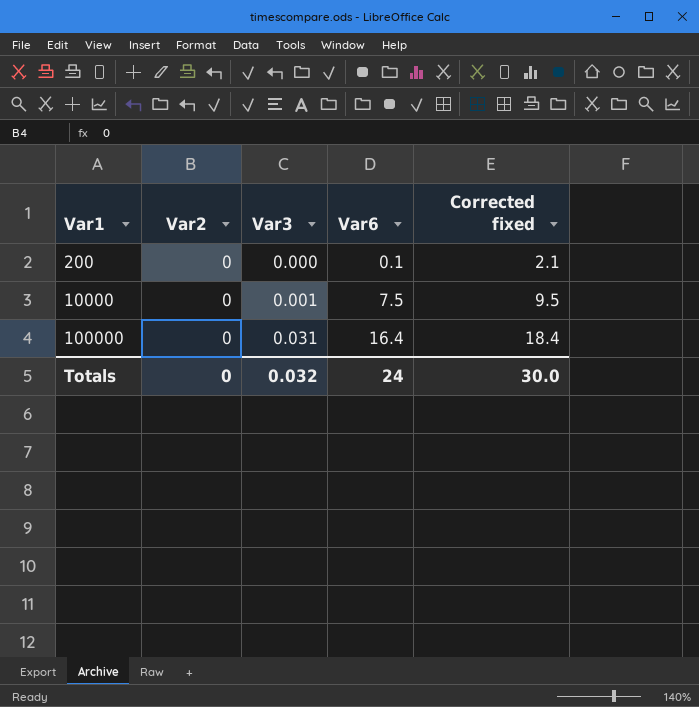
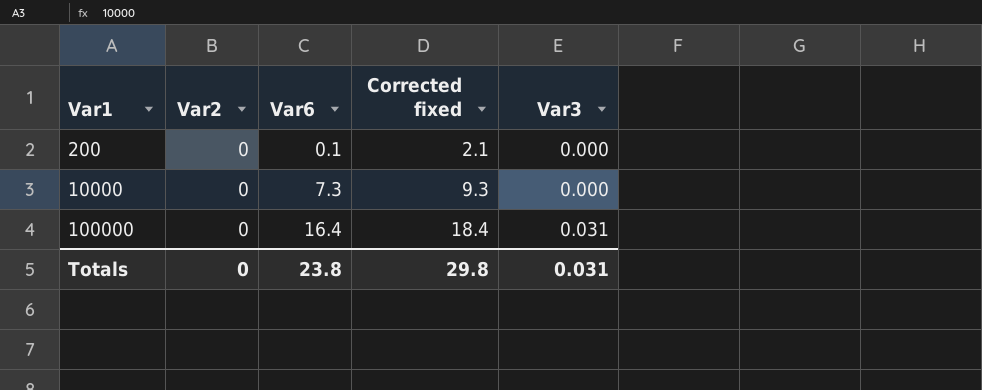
column Var3 | position: 3 -> 5
10000 | Var6: 7.5 -> 7.3
10000 | Corrected fixed: 9.5 -> 9.3
10000 | Var3: 0.001 -> 0.000
Totals | Var6: 24 -> 23.8
Totals | Corrected fixed: 30.0 -> 29.8
Totals | Var3: 0.032 -> 0.031

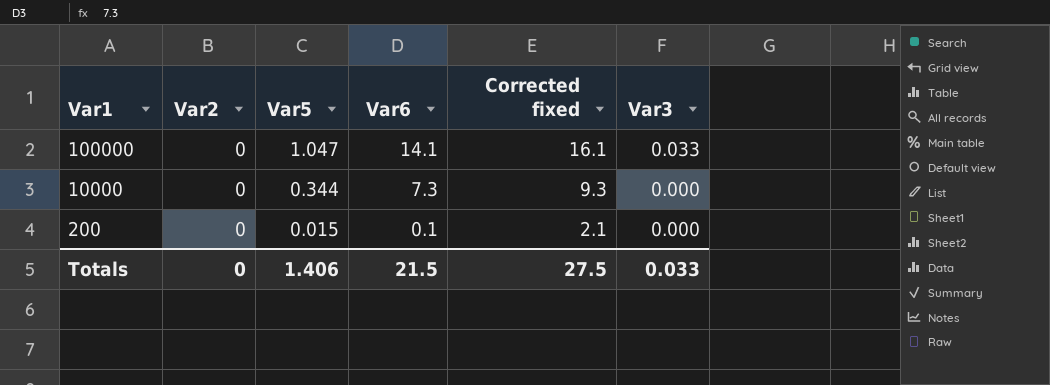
row order: Var1 ascending -> Var1 descending
column Var5 | position: none -> 3
100000 | Var6: 16.4 -> 14.1
100000 | Corrected fixed: 18.4 -> 16.1
100000 | Var3: 0.031 -> 0.033
Totals | Var6: 23.8 -> 21.5
Totals | Corrected fixed: 29.8 -> 27.5
Totals | Var3: 0.031 -> 0.033

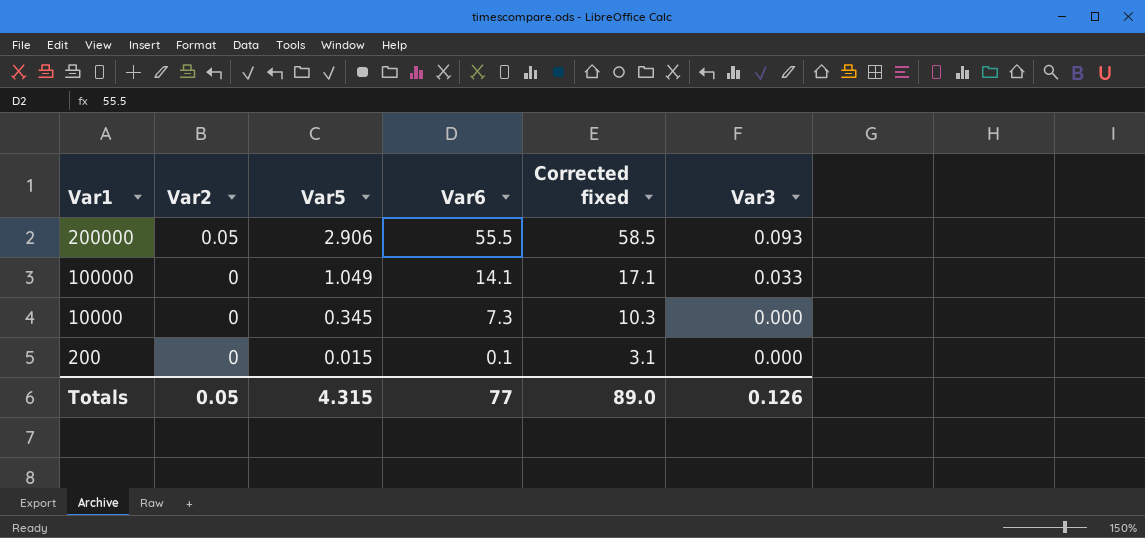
column Corrected fixed | formula: [Var6] + 2 -> [Var6] + 3
row 200000: none -> 0.05 | 2.906 | 55.5 | 58.5 | 0.093
100000 | Var5: 1.047 -> 1.049
10000 | Var5: 0.344 -> 0.345
Totals | Var2: 0 -> 0.05
Totals | Var5: 1.406 -> 4.315
Totals | Var6: 21.5 -> 77
Totals | Corrected fixed: 27.5 -> 89.0
Totals | Var3: 0.033 -> 0.126

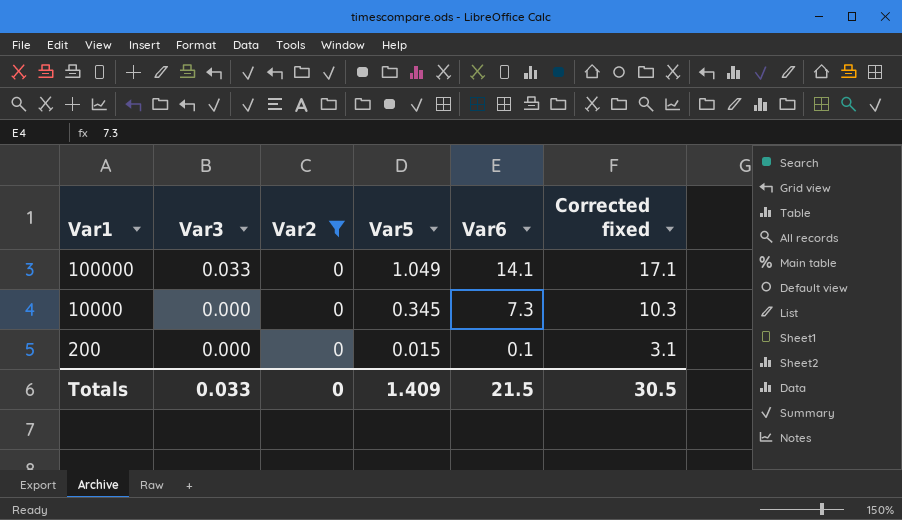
filter: none -> Var2 = 0
column Var3 | position: 6 -> 2
Totals | Var3: 0.126 -> 0.033
Totals | Var2: 0.05 -> 0
Totals | Var5: 4.315 -> 1.409
Totals | Var6: 77 -> 21.5
Totals | Corrected fixed: 89.0 -> 30.5

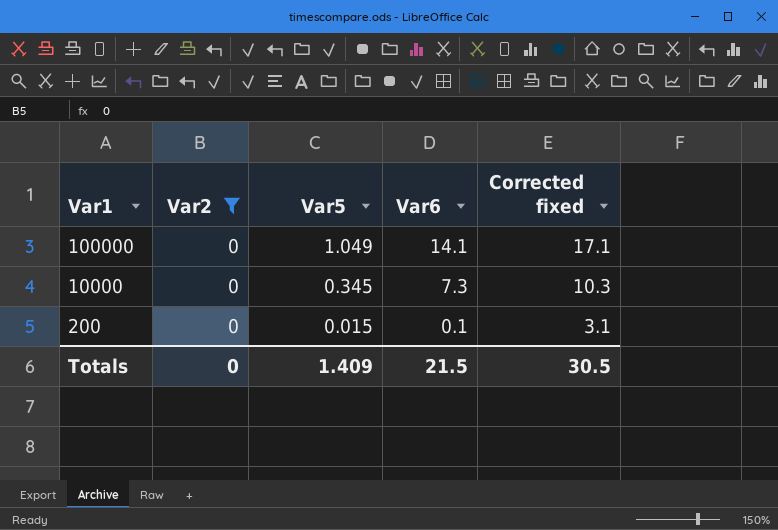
column Var3 | position: 2 -> none

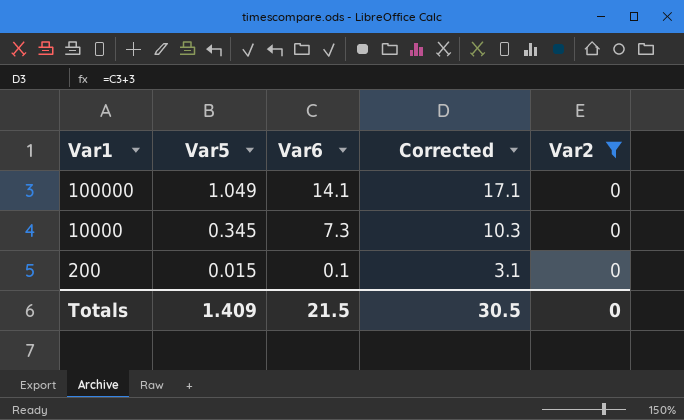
column name: Corrected fixed -> Corrected
column Var2 | position: 2 -> 5

